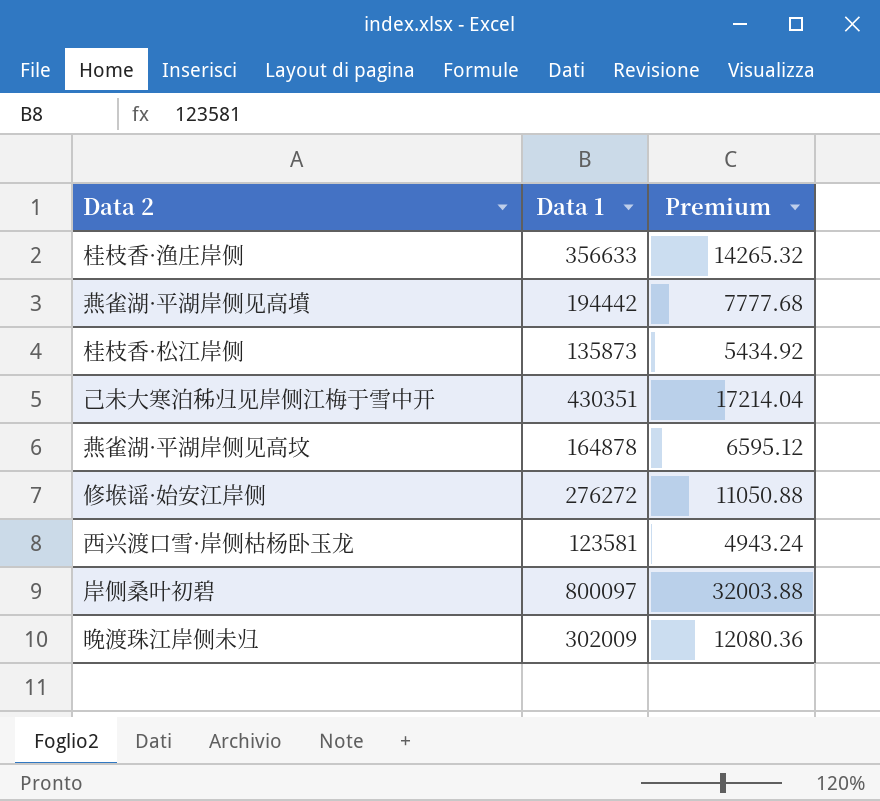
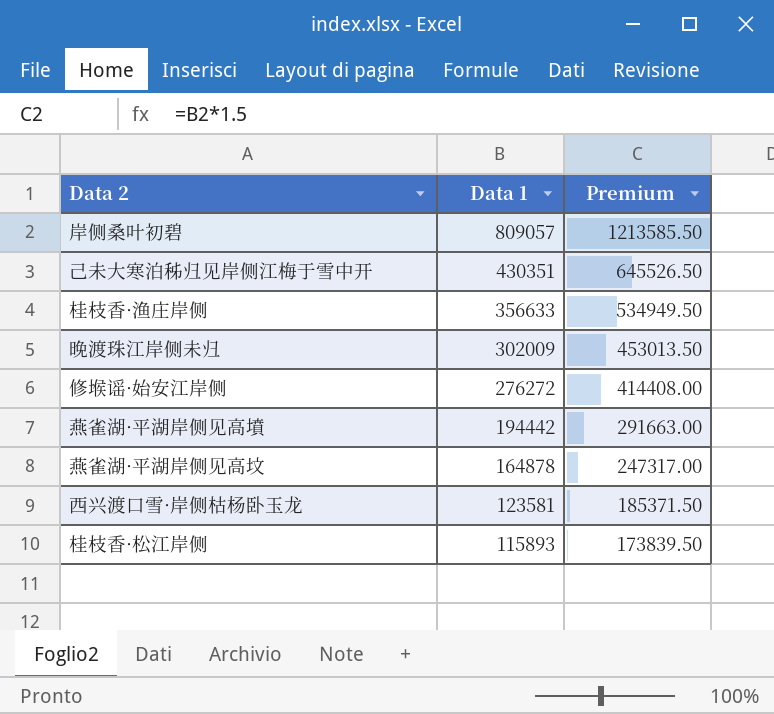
row order: none -> Data 1 descending
column Premium | formula: [Data 1] * 0.04 -> [Data 1] * 1.5
岸侧桑叶初碧 | Data 1: 800097 -> 809057
桂枝香·松江岸侧 | Data 1: 135873 -> 115893

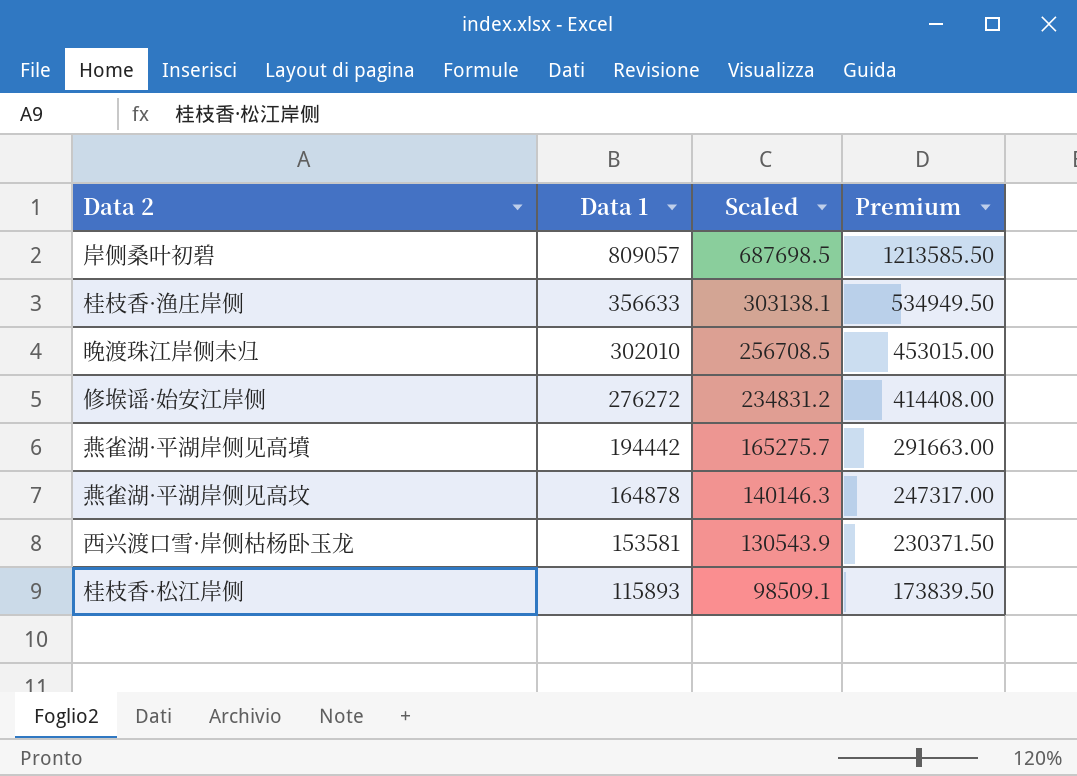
column Scaled | formula: none -> [Data 1] * 0.85
row 己未大寒泊秭归见岸侧江梅于雪中开: 430351 | 645526.50 -> none
晚渡珠江岸侧未归 | Data 1: 302009 -> 302010
晚渡珠江岸侧未归 | Premium: 453013.50 -> 453015.00
西兴渡口雪·岸侧枯杨卧玉龙 | Data 1: 123581 -> 153581
西兴渡口雪·岸侧枯杨卧玉龙 | Premium: 185371.50 -> 230371.50

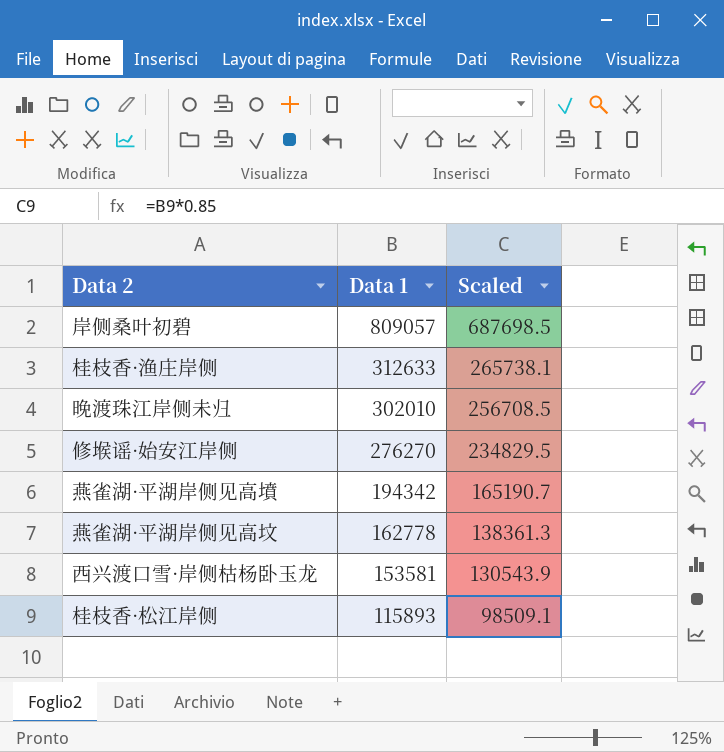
column Premium | formula: [Data 1] * 1.5 -> none
桂枝香·渔庄岸侧 | Data 1: 356633 -> 312633
桂枝香·渔庄岸侧 | Scaled: 303138.1 -> 265738.1
修堠谣·始安江岸侧 | Data 1: 276272 -> 276270
修堠谣·始安江岸侧 | Scaled: 234831.2 -> 234829.5
燕雀湖·平湖岸侧见高墳 | Data 1: 194442 -> 194342
燕雀湖·平湖岸侧见高墳 | Scaled: 165275.7 -> 165190.7
燕雀湖·平湖岸侧见高坟 | Data 1: 164878 -> 162778
燕雀湖·平湖岸侧见高坟 | Scaled: 140146.3 -> 138361.3

